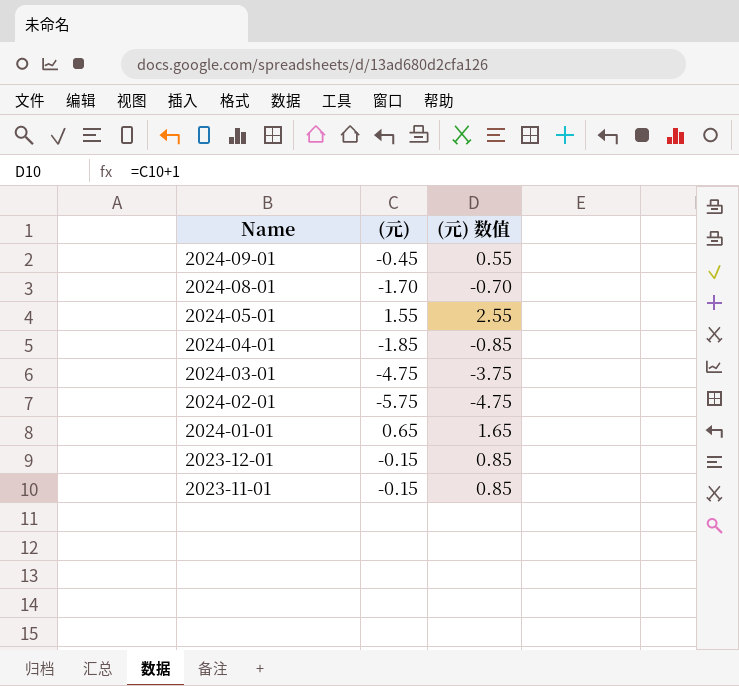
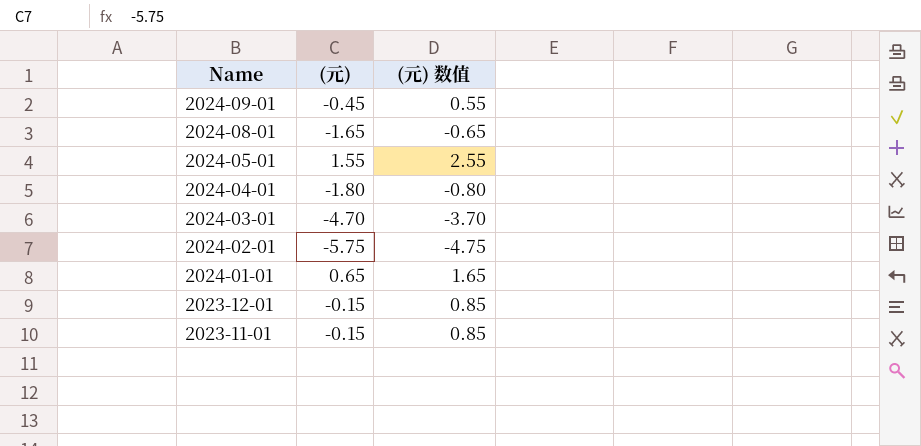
2024-08-01 | (元): -1.70 -> -1.65
2024-08-01 | (元) 数值: -0.70 -> -0.65
2024-04-01 | (元): -1.85 -> -1.80
2024-04-01 | (元) 数值: -0.85 -> -0.80
2024-03-01 | (元): -4.75 -> -4.70
2024-03-01 | (元) 数值: -3.75 -> -3.70

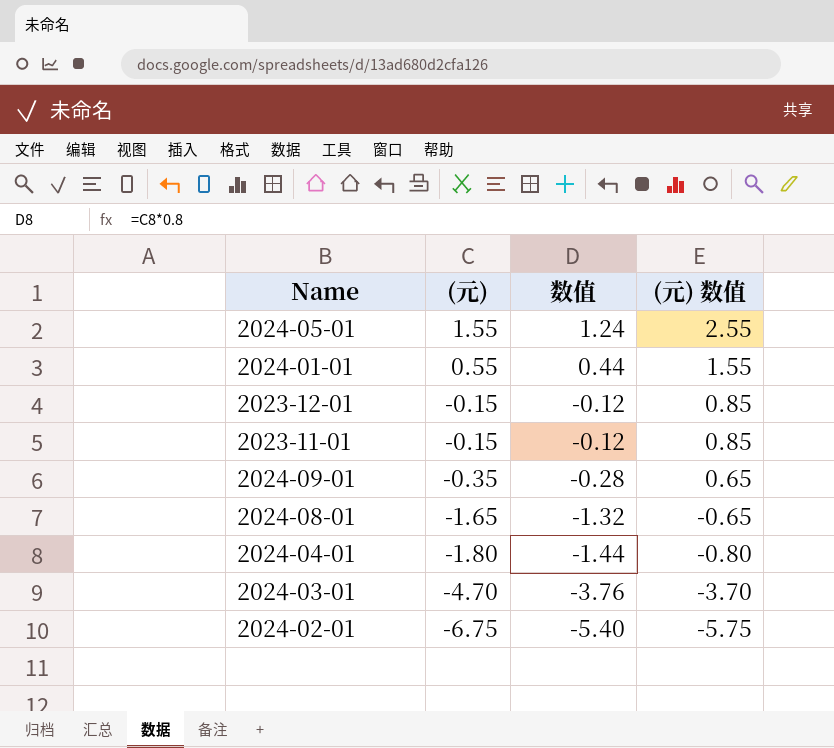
row order: Name descending -> (元) descending
column 数值 | formula: none -> [(元)] * 0.8
2024-01-01 | (元): 0.65 -> 0.55
2024-01-01 | (元) 数值: 1.65 -> 1.55
2024-09-01 | (元): -0.45 -> -0.35
2024-09-01 | (元) 数值: 0.55 -> 0.65
2024-02-01 | (元): -5.75 -> -6.75
2024-02-01 | (元) 数值: -4.75 -> -5.75

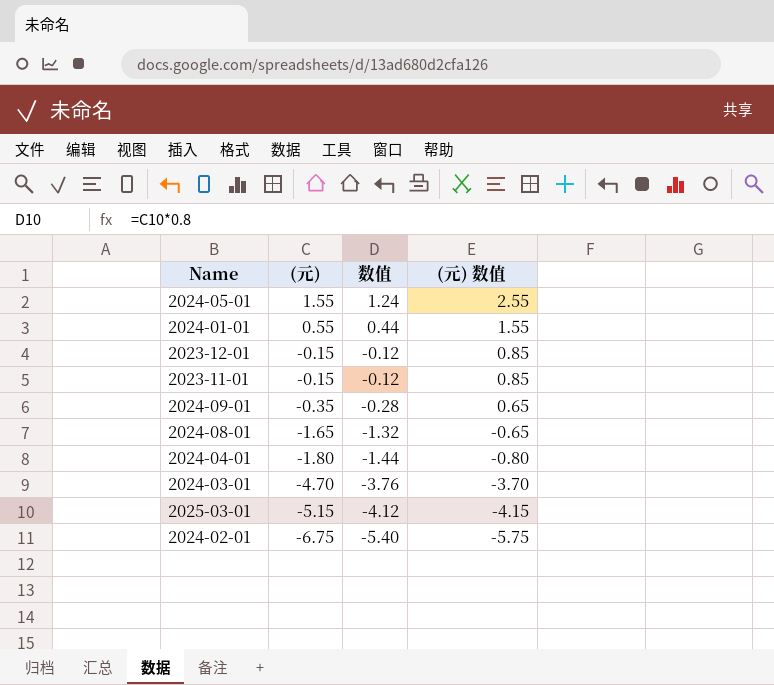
row 2025-03-01: none -> -5.15 | -4.12 | -4.15

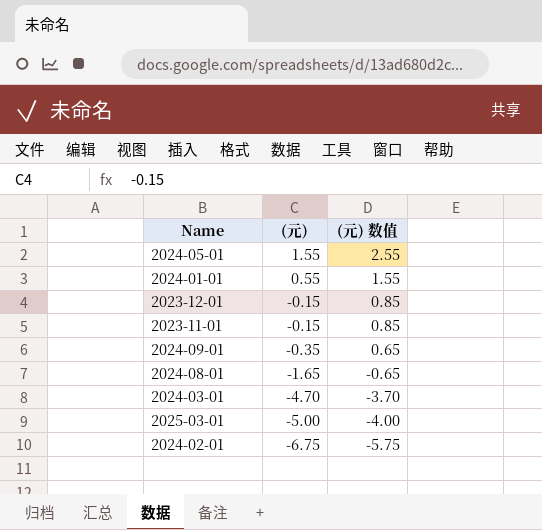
column 数值 | formula: [(元)] * 0.8 -> none
row 2024-04-01: -1.80 | -1.44 | -0.80 -> none
2025-03-01 | (元): -5.15 -> -5.00
2025-03-01 | (元) 数值: -4.15 -> -4.00

